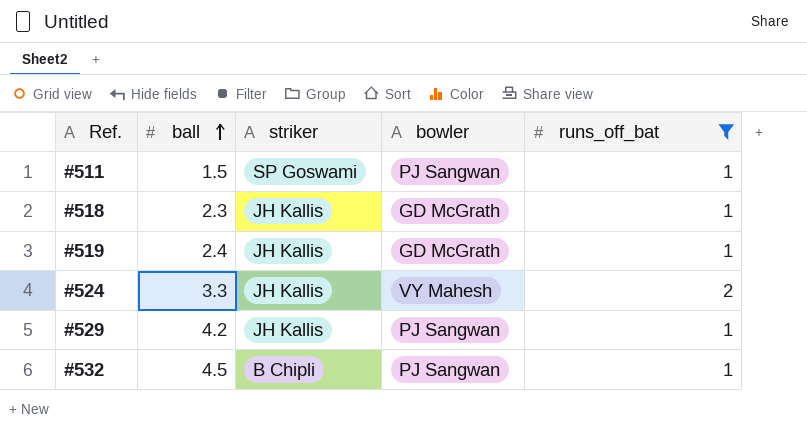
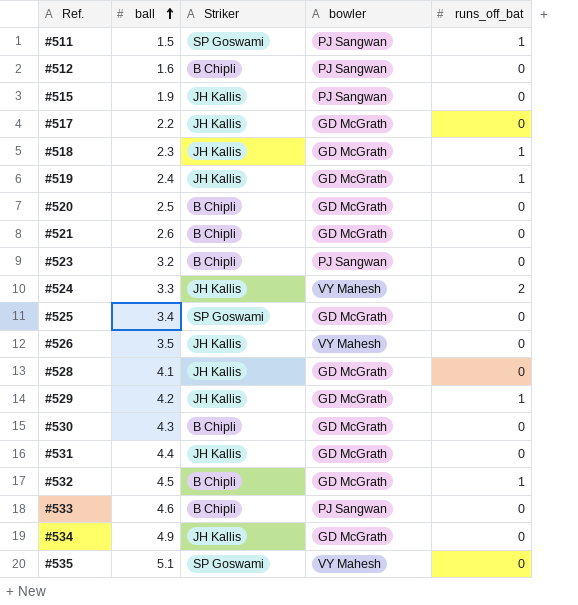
filter: runs_off_bat != 0 -> none
column name: striker -> Striker
#529 | bowler: PJ Sangwan -> GD McGrath
#532 | bowler: PJ Sangwan -> GD McGrath

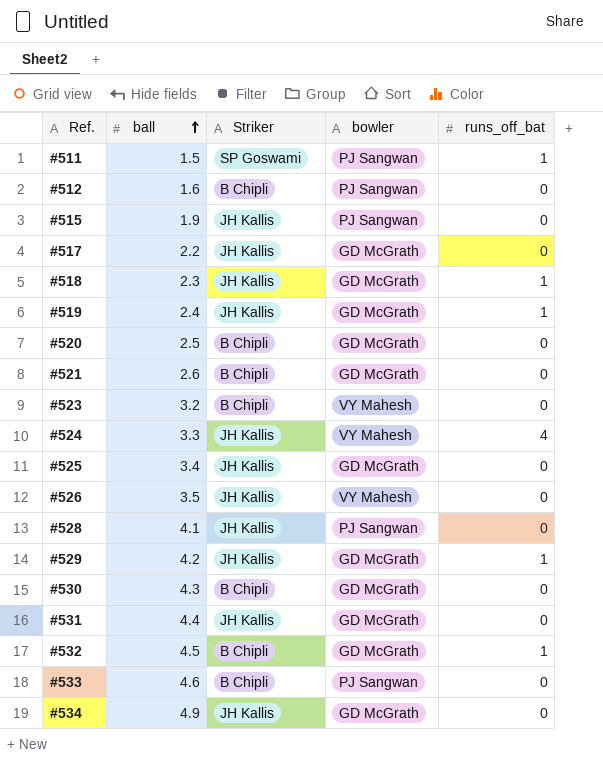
row #535: 5.1 | SP Goswami | VY Mahesh | 0 -> none
#523 | bowler: PJ Sangwan -> VY Mahesh
#524 | runs_off_bat: 2 -> 4
#525 | Striker: SP Goswami -> JH Kallis
#528 | bowler: GD McGrath -> PJ Sangwan

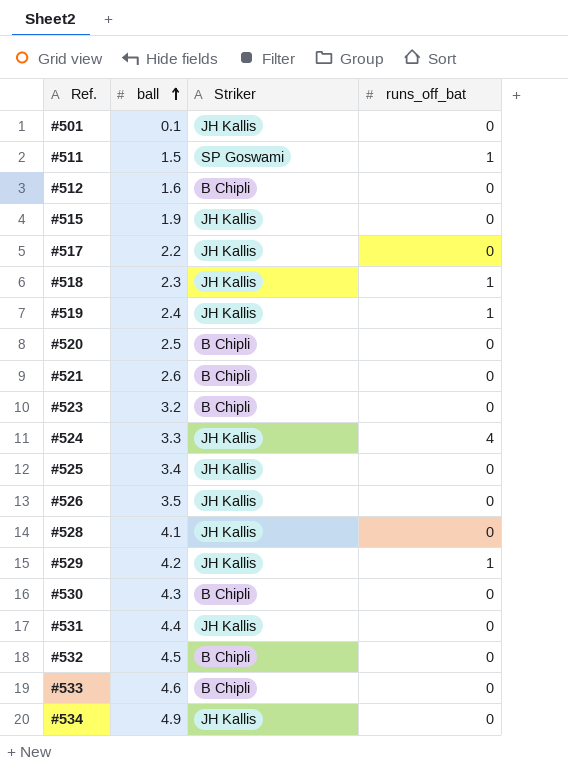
column bowler | position: 4 -> none
row #501: none -> 0.1 | JH Kallis | 0
#532 | runs_off_bat: 1 -> 0

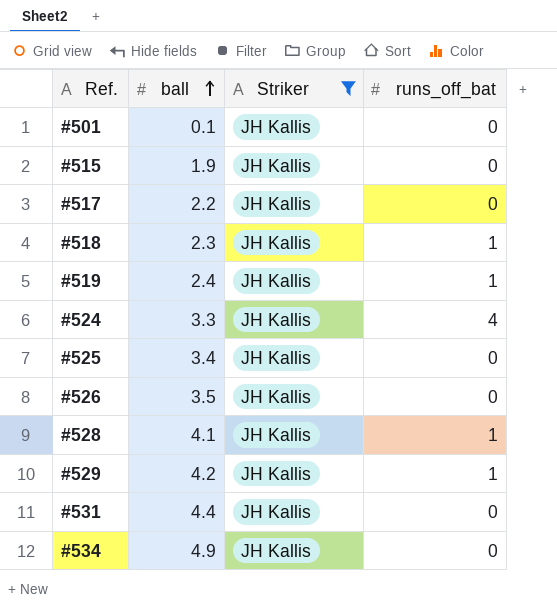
filter: none -> Striker = JH Kallis
#528 | runs_off_bat: 0 -> 1

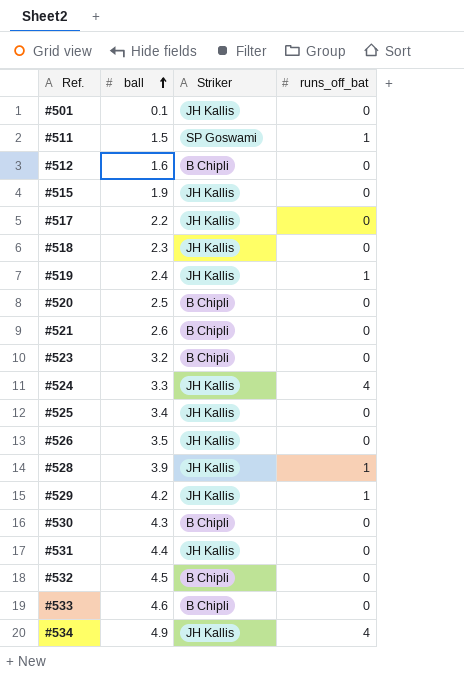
filter: Striker = JH Kallis -> none
#518 | runs_off_bat: 1 -> 0
#528 | ball: 4.1 -> 3.9
#534 | runs_off_bat: 0 -> 4

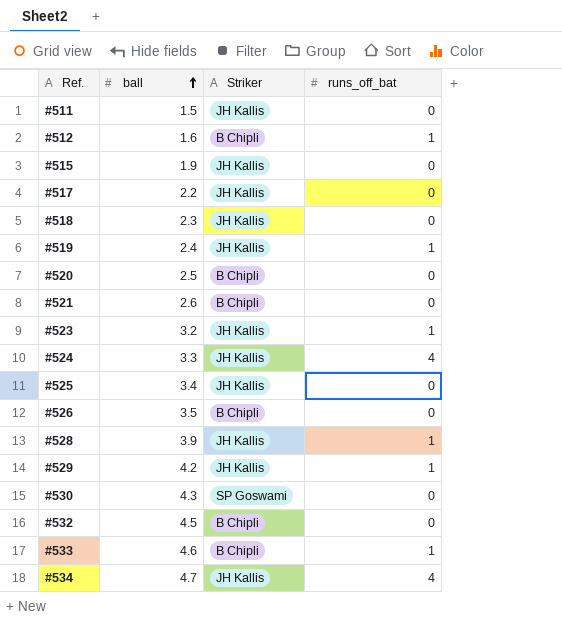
row #501: 0.1 | JH Kallis | 0 -> none
row #531: 4.4 | JH Kallis | 0 -> none
#511 | Striker: SP Goswami -> JH Kallis
#511 | runs_off_bat: 1 -> 0
#512 | runs_off_bat: 0 -> 1
#523 | Striker: B Chipli -> JH Kallis
#523 | runs_off_bat: 0 -> 1
#526 | Striker: JH Kallis -> B Chipli
#530 | Striker: B Chipli -> SP Goswami
#533 | runs_off_bat: 0 -> 1
#534 | ball: 4.9 -> 4.7

